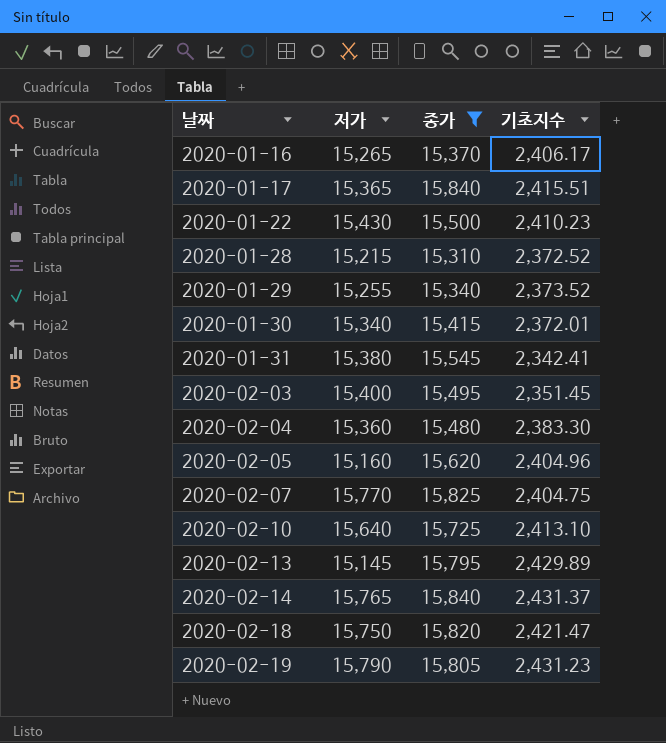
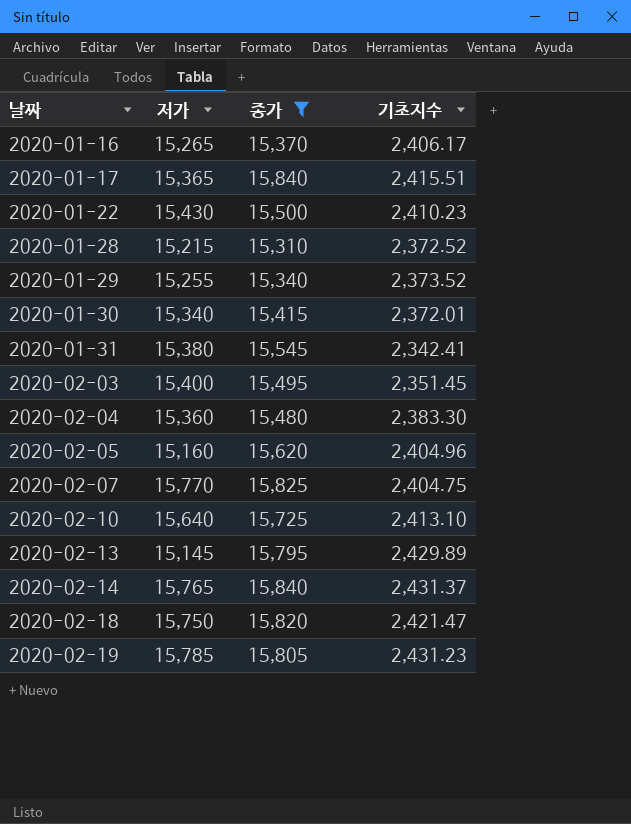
2020-02-19 | 저가: 15,790 -> 15,785

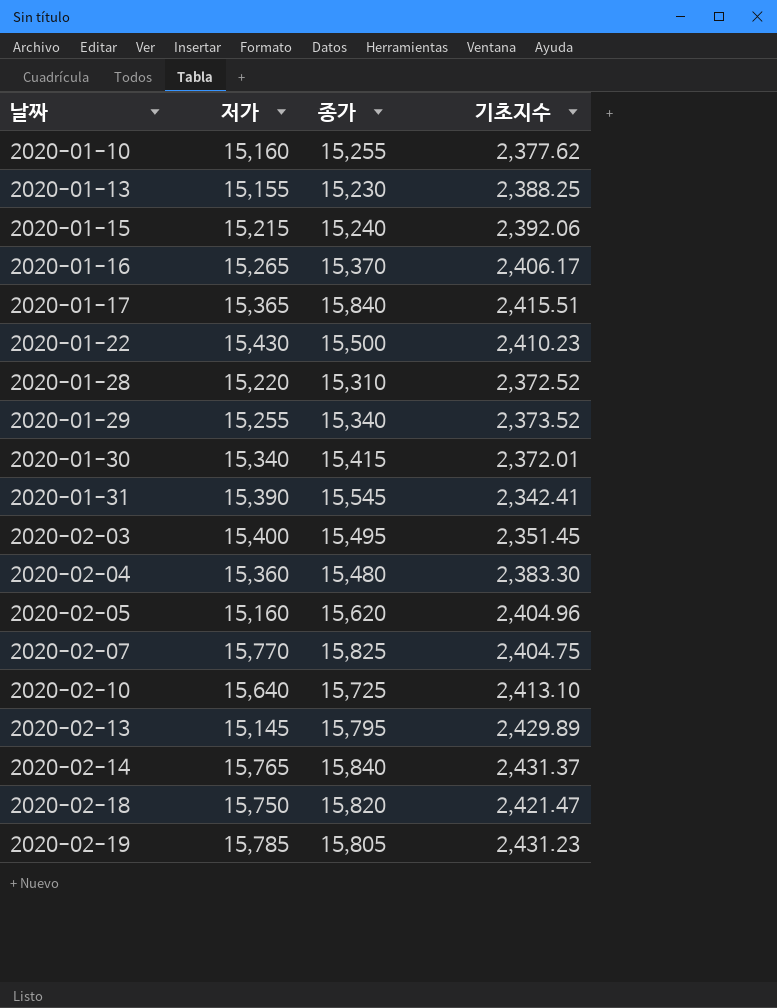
filter: 종가 >= 15,310 -> none
2020-01-28 | 저가: 15,215 -> 15,220
2020-01-31 | 저가: 15,380 -> 15,390

